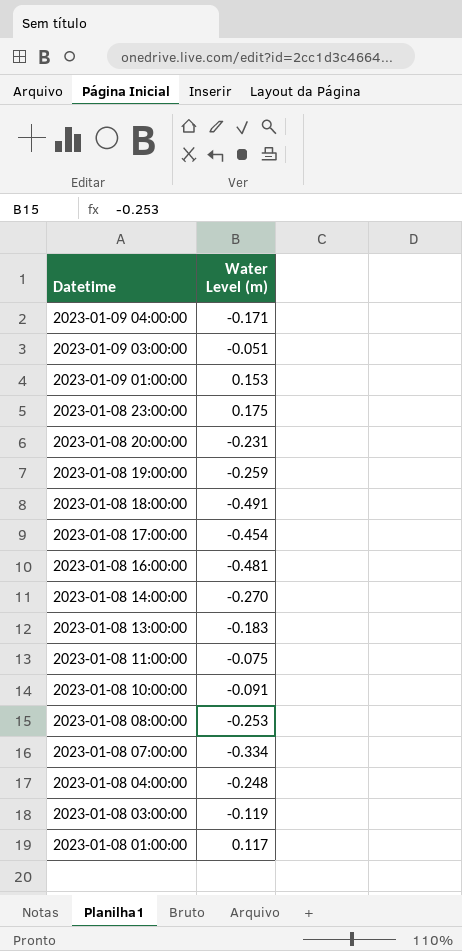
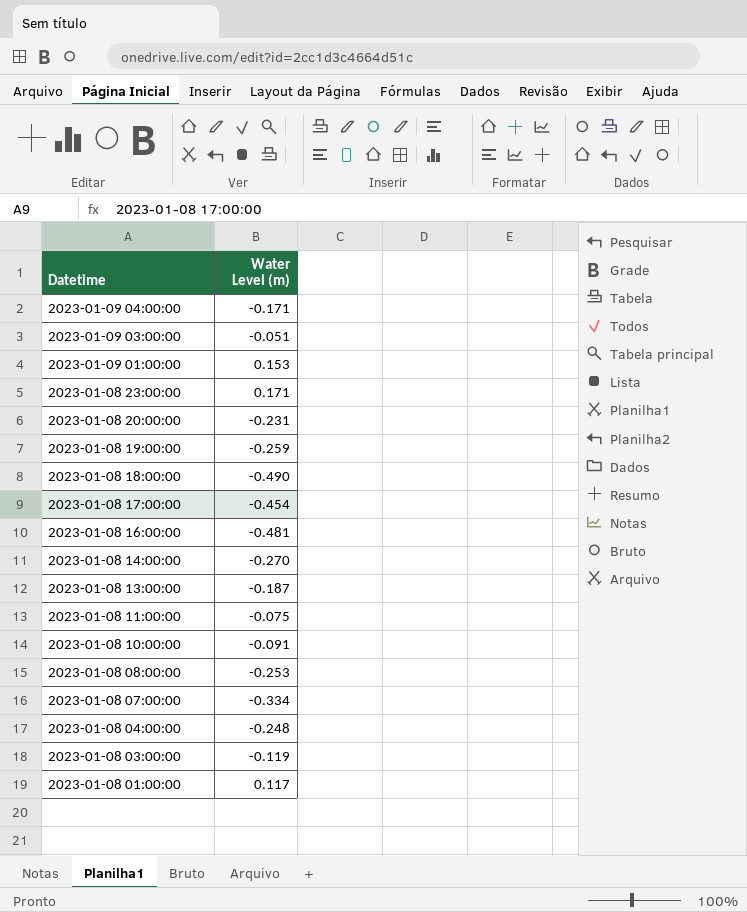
2023-01-08 23:00:00 | Water Level (m): 0.175 -> 0.171
2023-01-08 18:00:00 | Water Level (m): -0.491 -> -0.490
2023-01-08 13:00:00 | Water Level (m): -0.183 -> -0.187

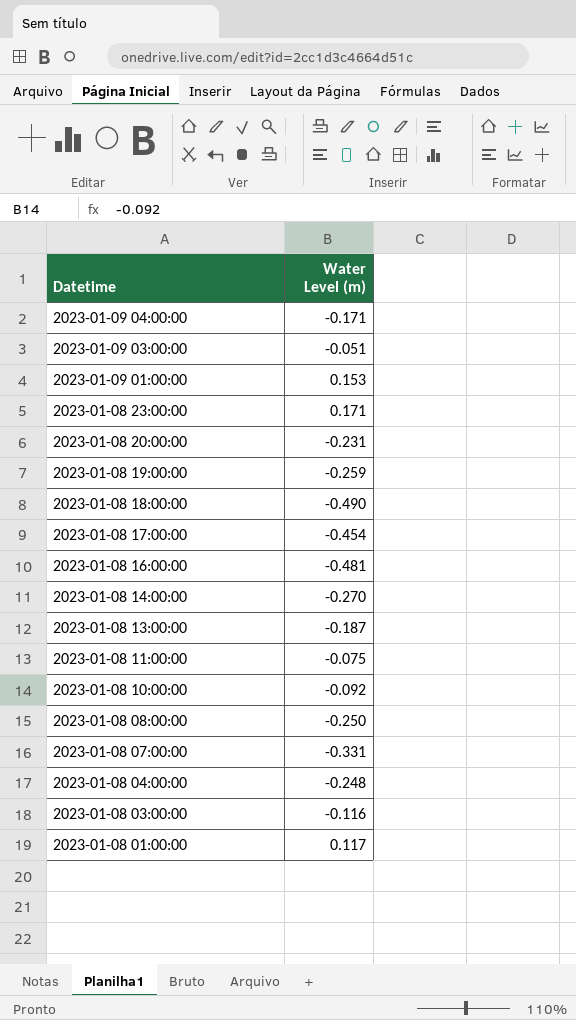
2023-01-08 10:00:00 | Water Level (m): -0.091 -> -0.092
2023-01-08 08:00:00 | Water Level (m): -0.253 -> -0.250
2023-01-08 07:00:00 | Water Level (m): -0.334 -> -0.331
2023-01-08 03:00:00 | Water Level (m): -0.119 -> -0.116

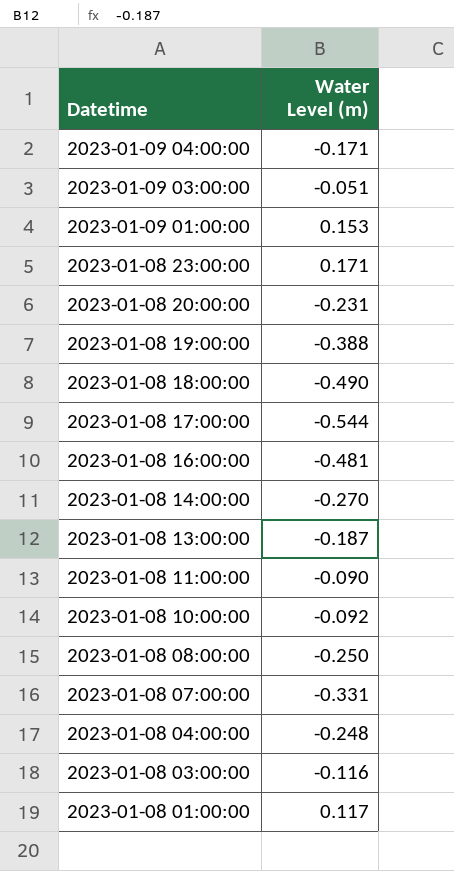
2023-01-08 19:00:00 | Water Level (m): -0.259 -> -0.388
2023-01-08 17:00:00 | Water Level (m): -0.454 -> -0.544
2023-01-08 11:00:00 | Water Level (m): -0.075 -> -0.090

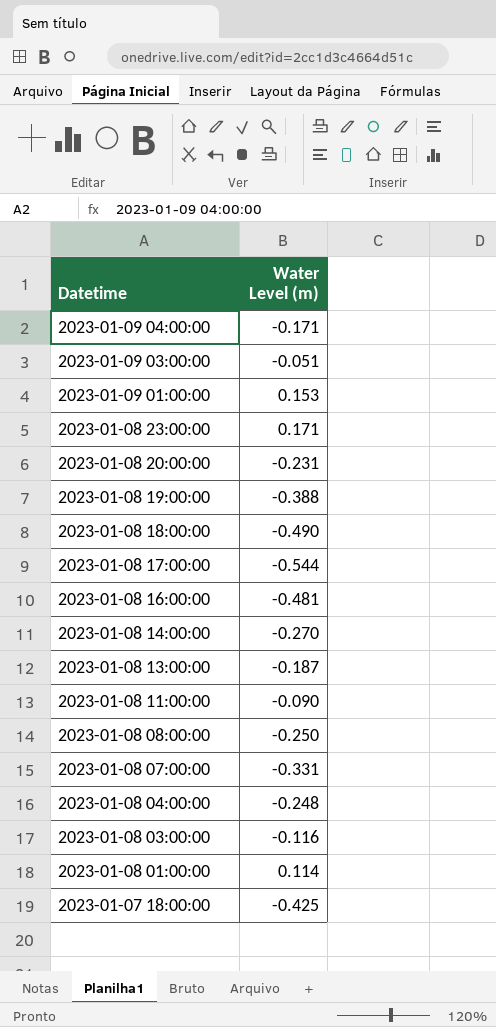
row 2023-01-08 10:00:00: -0.092 -> none
2023-01-08 01:00:00 | Water Level (m): 0.117 -> 0.114
row 2023-01-07 18:00:00: none -> -0.425

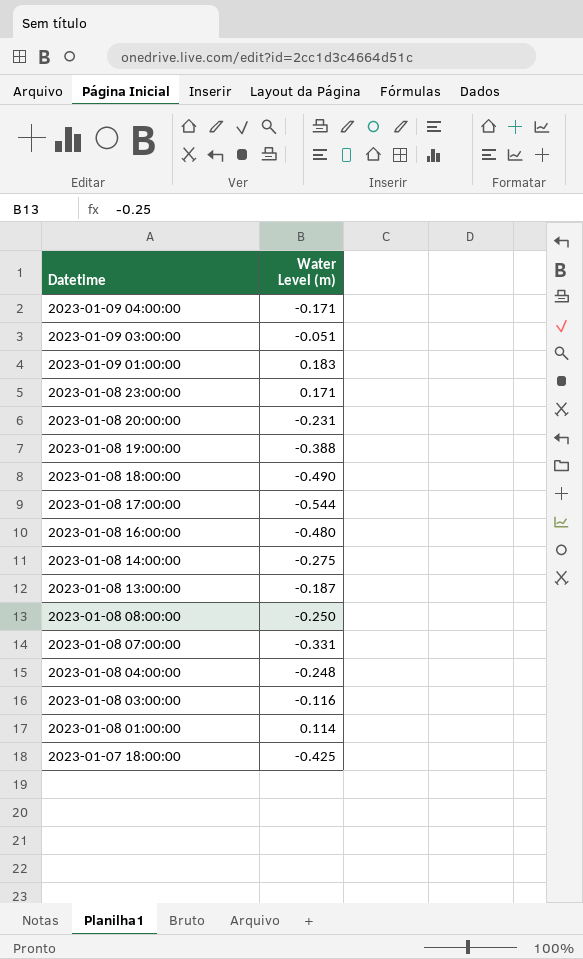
row 2023-01-08 11:00:00: -0.090 -> none
2023-01-09 01:00:00 | Water Level (m): 0.153 -> 0.183
2023-01-08 16:00:00 | Water Level (m): -0.481 -> -0.480
2023-01-08 14:00:00 | Water Level (m): -0.270 -> -0.275

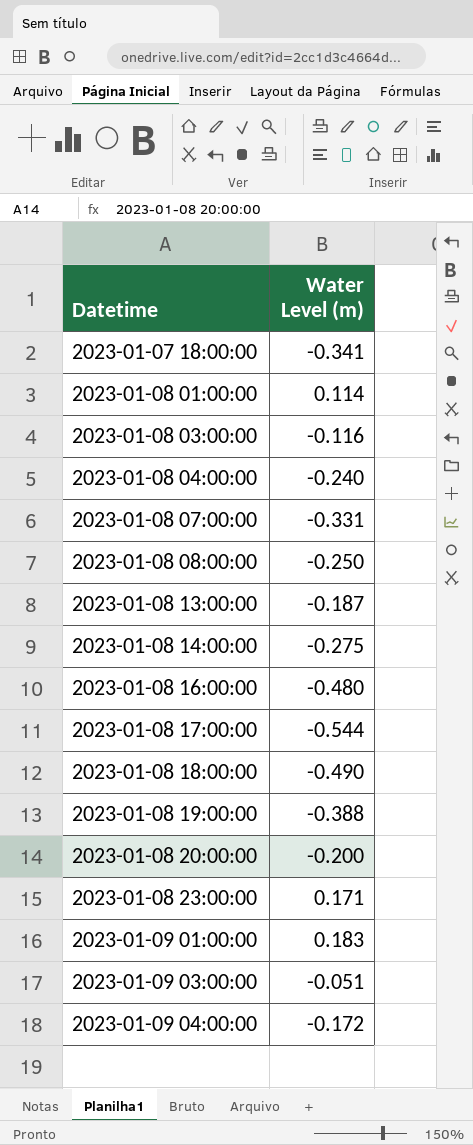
row order: Datetime descending -> Datetime ascending
2023-01-07 18:00:00 | Water Level (m): -0.425 -> -0.341
2023-01-08 04:00:00 | Water Level (m): -0.248 -> -0.240
2023-01-08 20:00:00 | Water Level (m): -0.231 -> -0.200
2023-01-09 04:00:00 | Water Level (m): -0.171 -> -0.172

